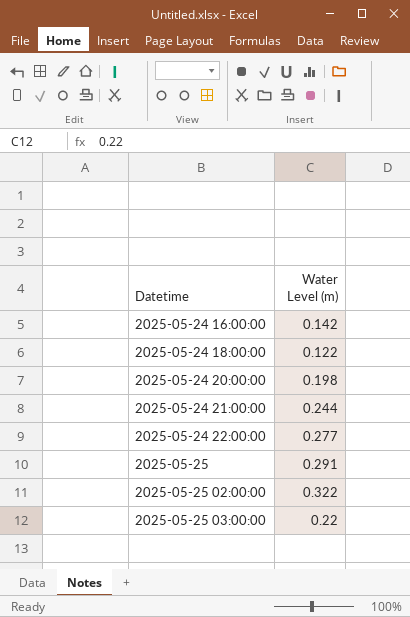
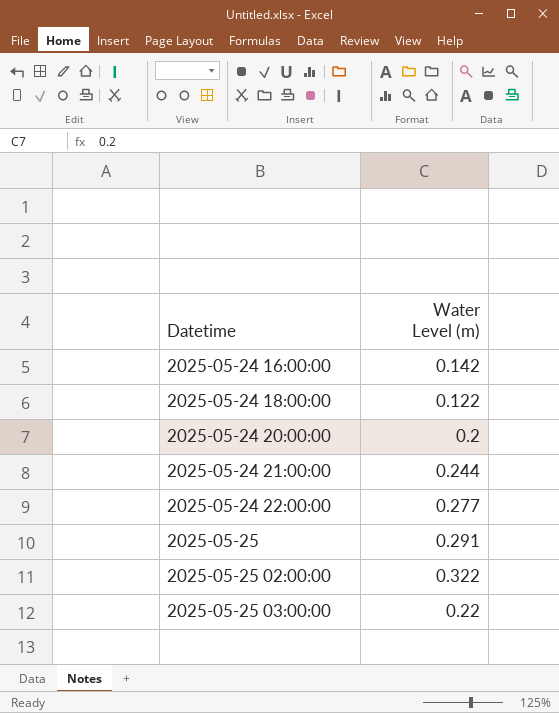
2025-05-24 20:00:00 | Water Level (m): 0.198 -> 0.2

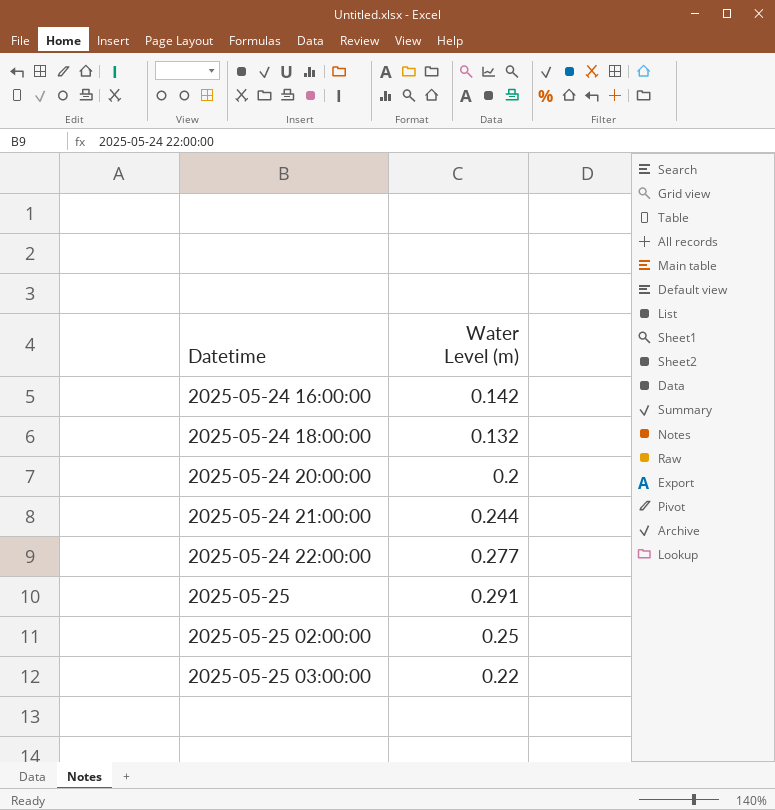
2025-05-24 18:00:00 | Water Level (m): 0.122 -> 0.132
2025-05-25 02:00:00 | Water Level (m): 0.322 -> 0.25

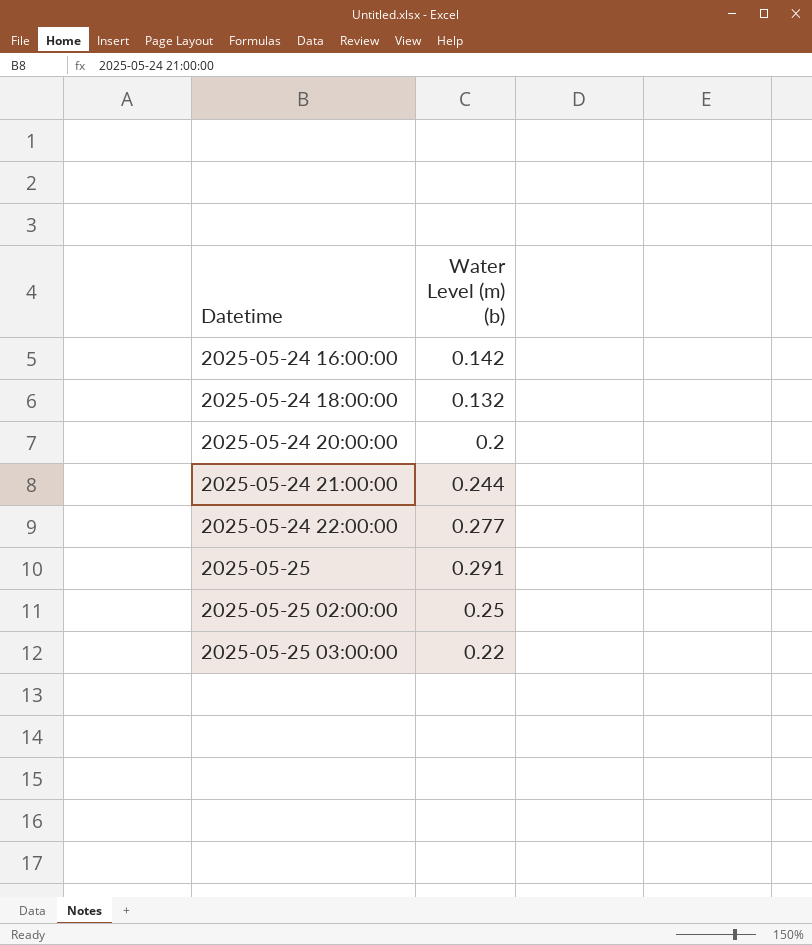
column name: Water Level (m) -> Water Level (m) (b)

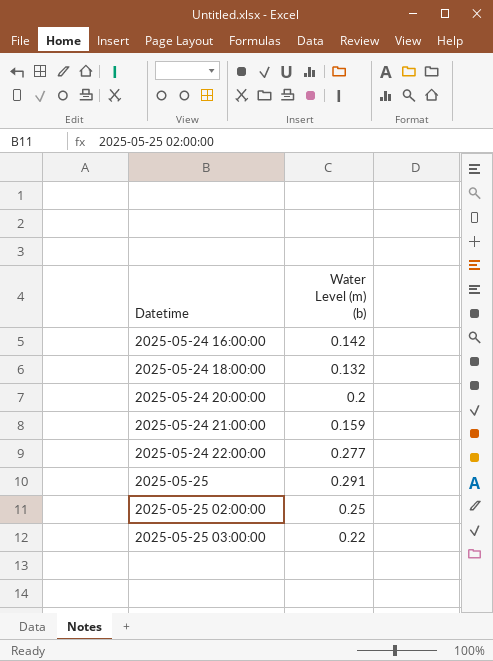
2025-05-24 21:00:00 | Water Level (m) (b): 0.244 -> 0.159

